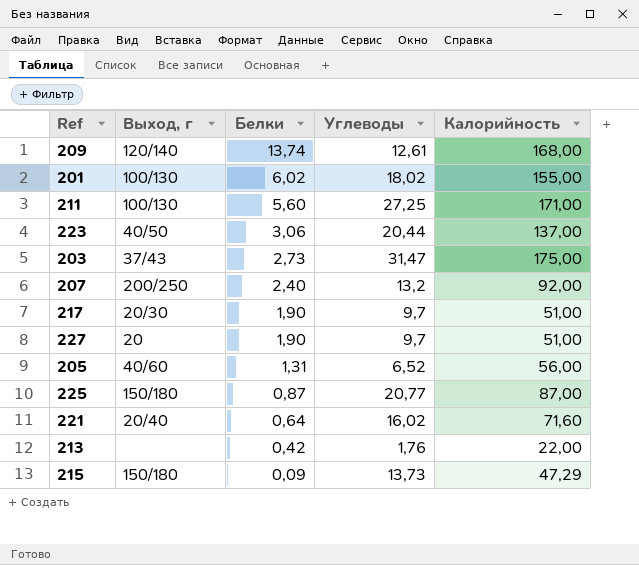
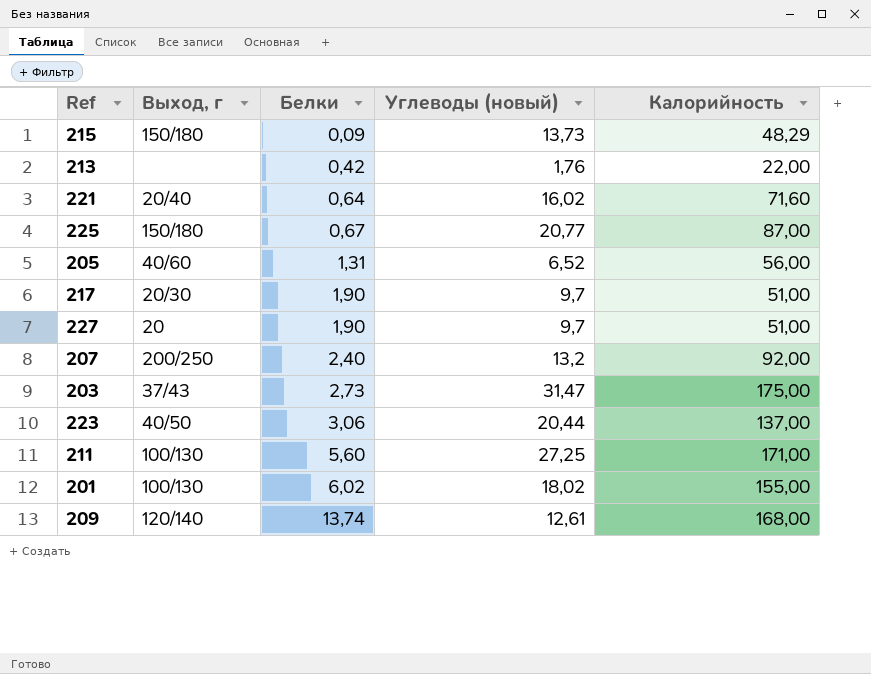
row order: Белки descending -> Белки ascending
column name: Углеводы -> Углеводы (новый)
215 | Калорийность: 47,29 -> 48,29
225 | Белки: 0,87 -> 0,67

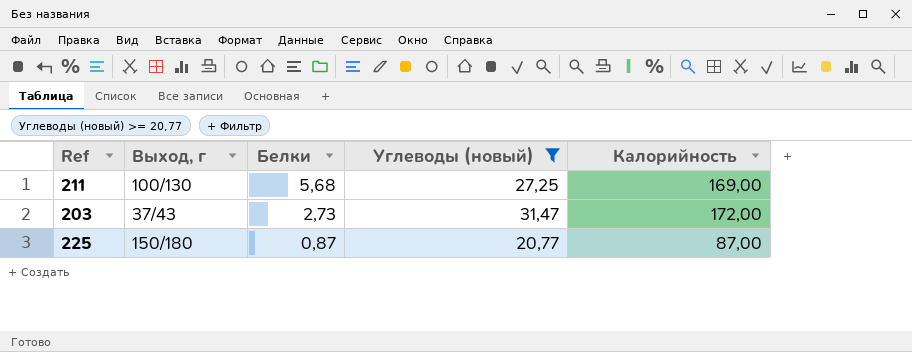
filter: none -> Углеводы (новый) >= 20,77
row order: Белки ascending -> Белки descending
211 | Белки: 5,60 -> 5,68
211 | Калорийность: 171,00 -> 169,00
203 | Калорийность: 175,00 -> 172,00
225 | Белки: 0,67 -> 0,87

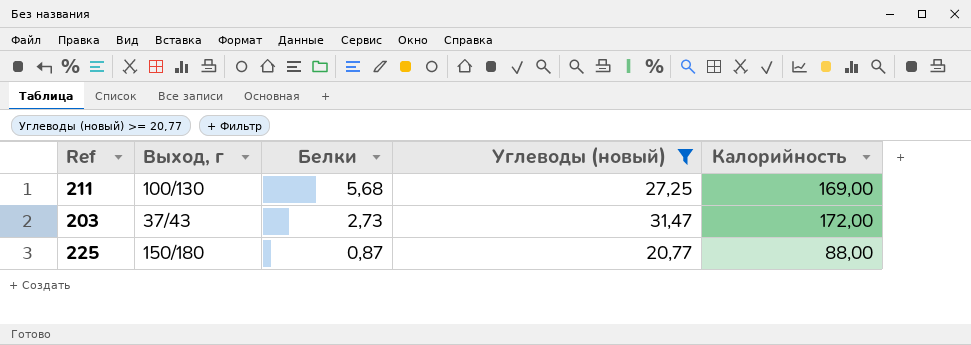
225 | Калорийность: 87,00 -> 88,00

